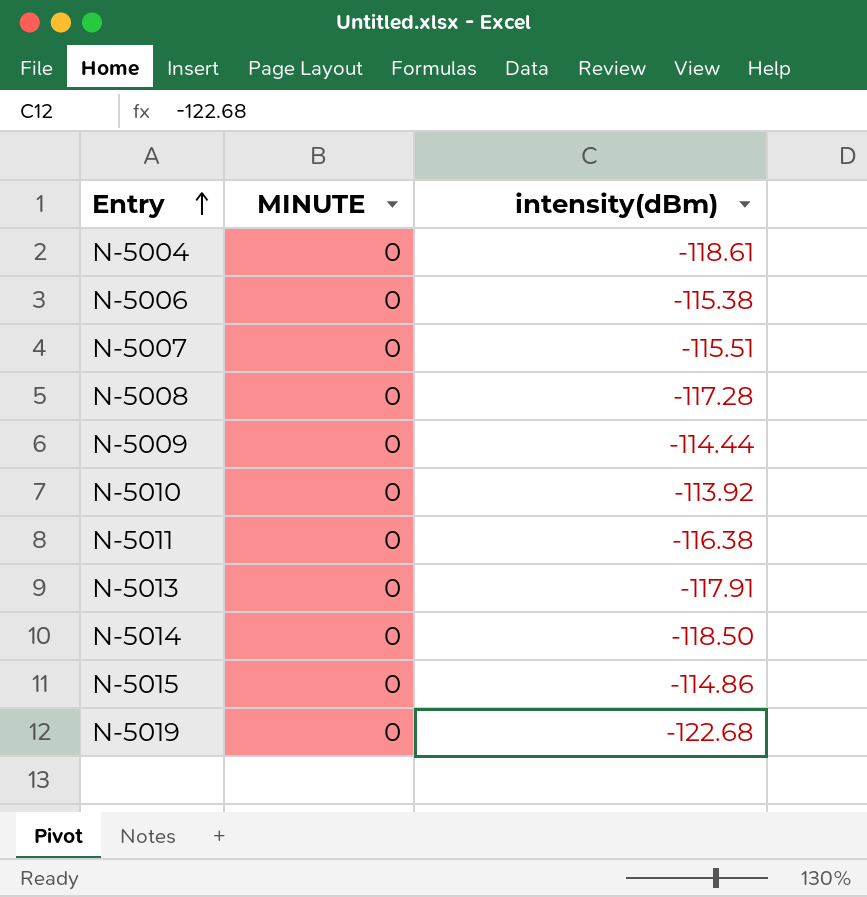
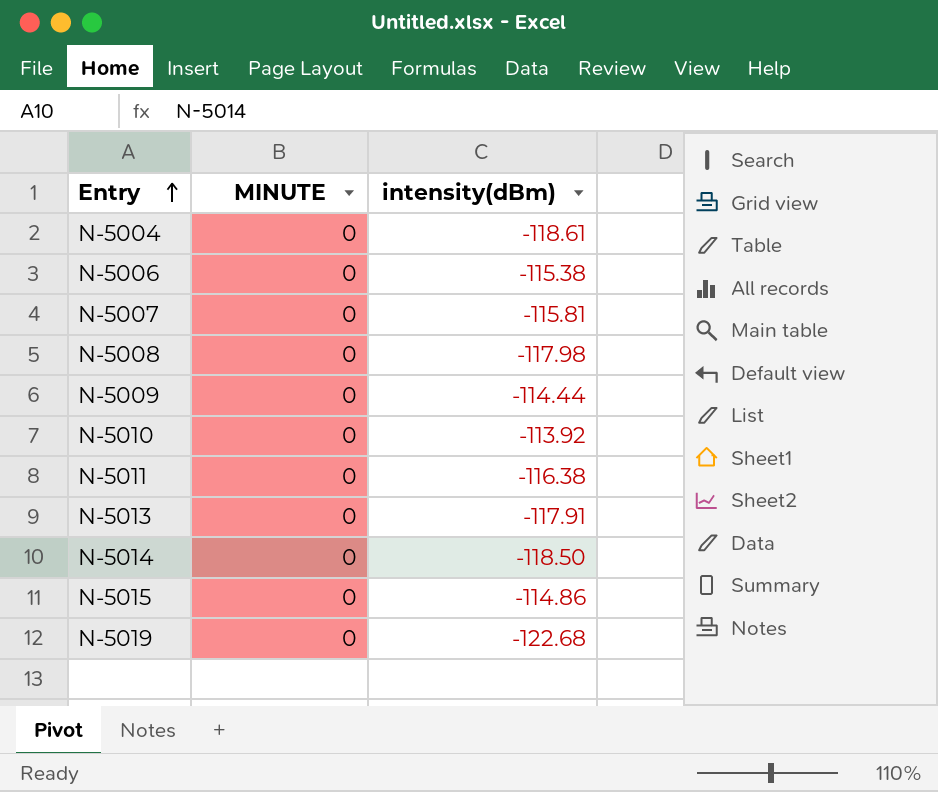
N-5007 | intensity(dBm): -115.51 -> -115.81
N-5008 | intensity(dBm): -117.28 -> -117.98

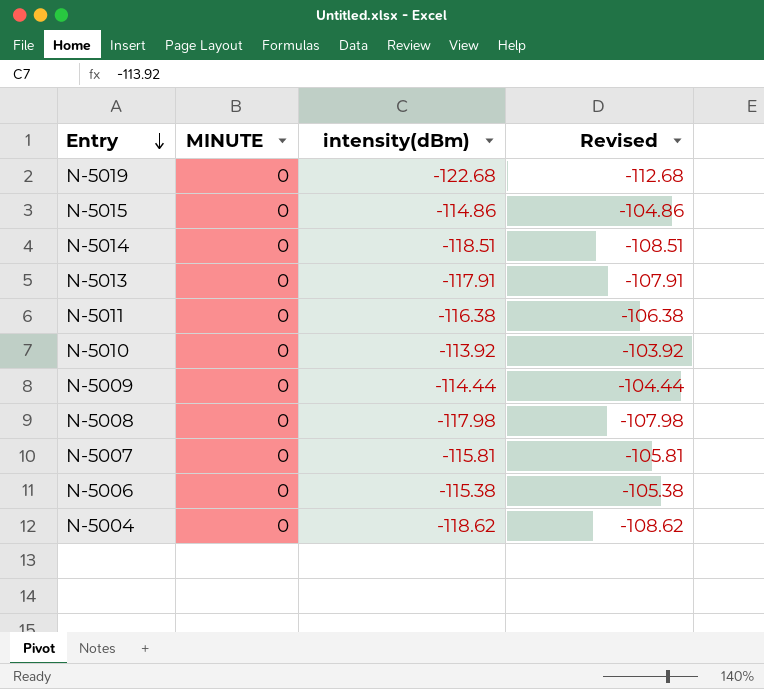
row order: Entry ascending -> Entry descending
column Revised | formula: none -> [intensity(dBm)] + 10
N-5014 | intensity(dBm): -118.50 -> -118.51
N-5004 | intensity(dBm): -118.61 -> -118.62

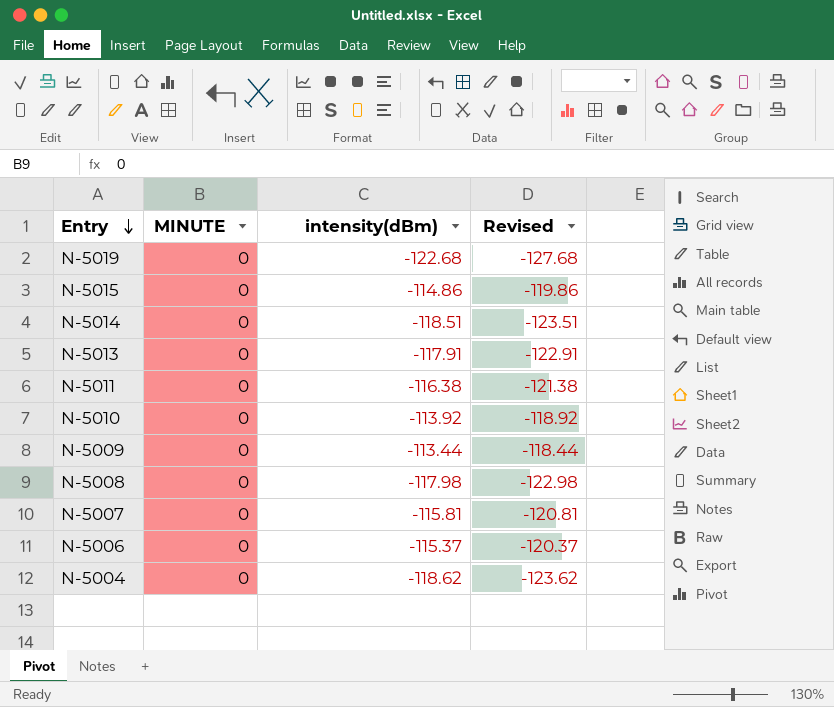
column Revised | formula: [intensity(dBm)] + 10 -> [intensity(dBm)] - 5
N-5009 | intensity(dBm): -114.44 -> -113.44
N-5006 | intensity(dBm): -115.38 -> -115.37

